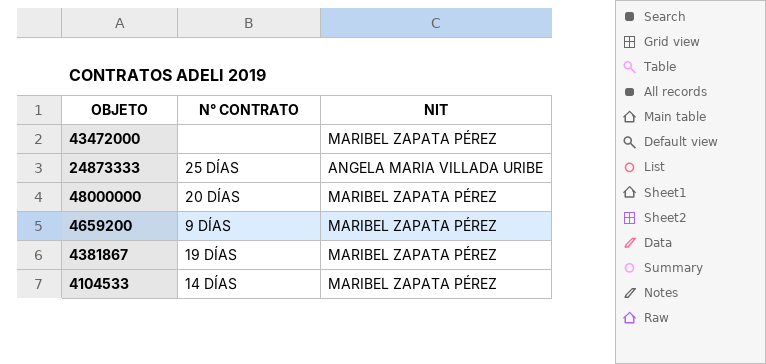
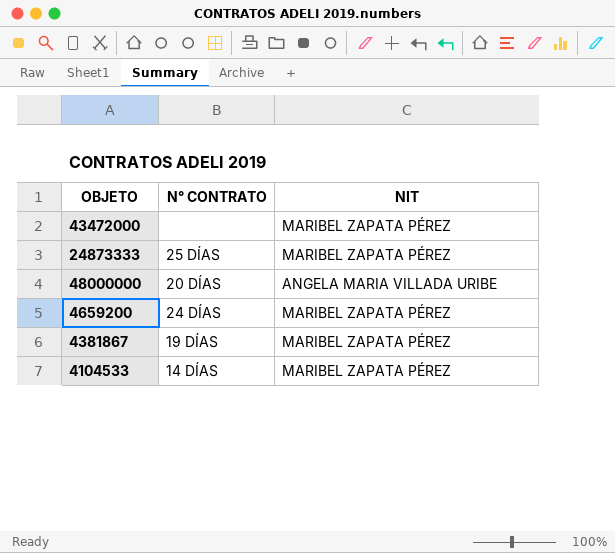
24873333 | NIT: ANGELA MARIA VILLADA URIBE -> MARIBEL ZAPATA PÉREZ
48000000 | NIT: MARIBEL ZAPATA PÉREZ -> ANGELA MARIA VILLADA URIBE
4659200 | N° CONTRATO: 9 DÍAS -> 24 DÍAS

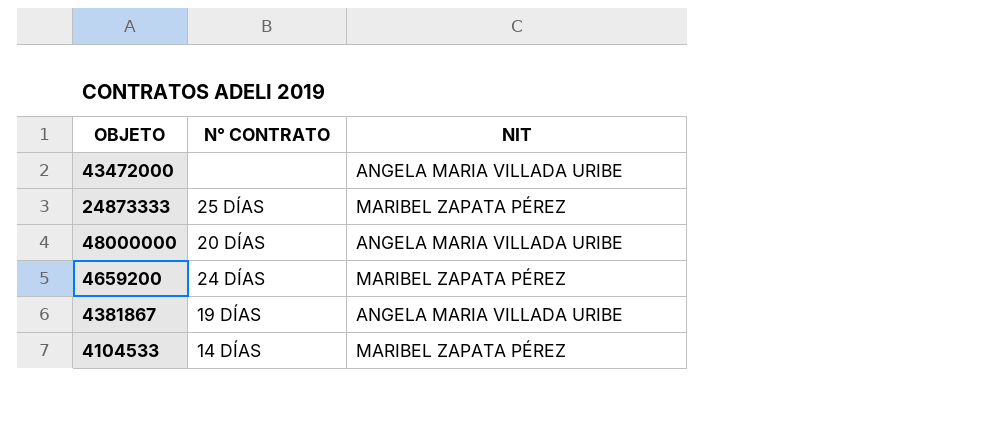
43472000 | NIT: MARIBEL ZAPATA PÉREZ -> ANGELA MARIA VILLADA URIBE
4381867 | NIT: MARIBEL ZAPATA PÉREZ -> ANGELA MARIA VILLADA URIBE

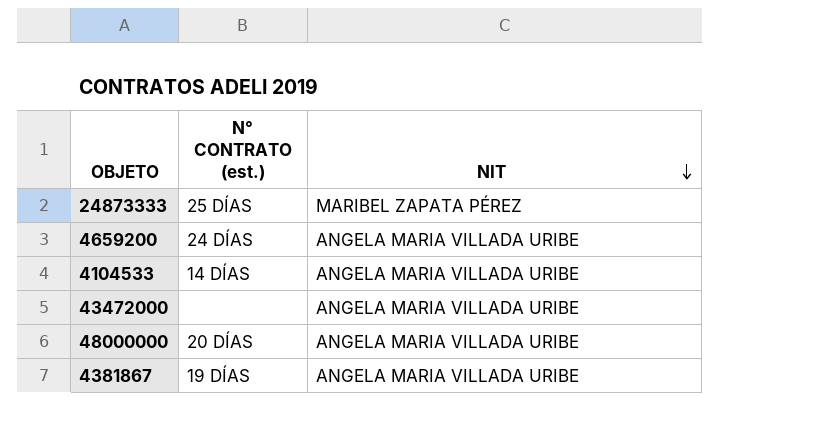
row order: none -> NIT descending
column name: N° CONTRATO -> N° CONTRATO (est.)
4659200 | NIT: MARIBEL ZAPATA PÉREZ -> ANGELA MARIA VILLADA URIBE
4104533 | NIT: MARIBEL ZAPATA PÉREZ -> ANGELA MARIA VILLADA URIBE

